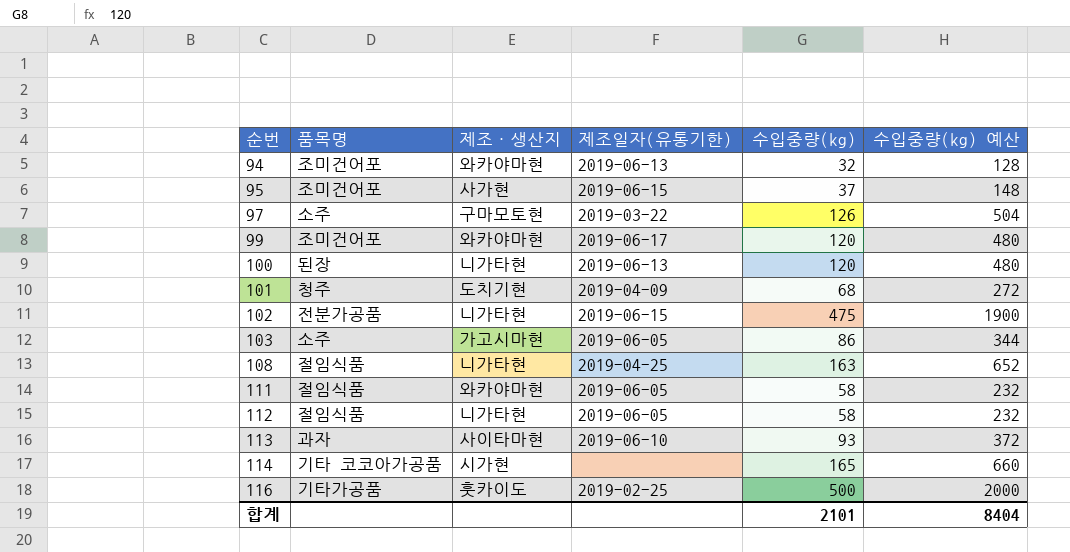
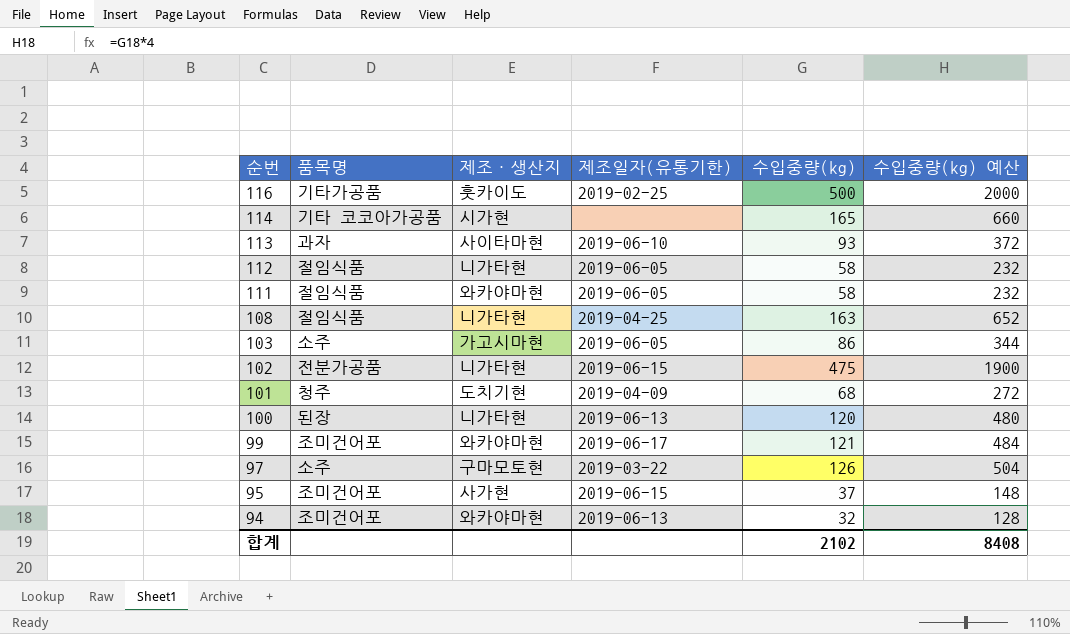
row order: 순번 ascending -> 순번 descending
99 | 수입중량(kg): 120 -> 121
99 | 수입중량(kg) 예산: 480 -> 484
합계 | 수입중량(kg): 2101 -> 2102
합계 | 수입중량(kg) 예산: 8404 -> 8408

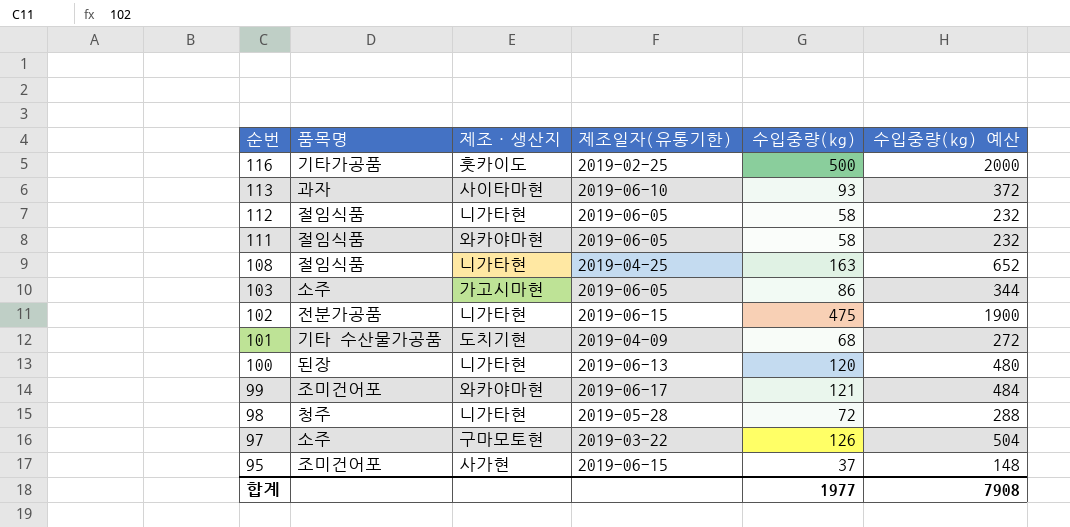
row 114: 기타 코코아가공품 | 시가현 | none | 165 | 660 -> none
row 94: 조미건어포 | 와카야마현 | 2019-06-13 | 32 | 128 -> none
101 | 품목명: 청주 -> 기타 수산물가공품
row 98: none -> 청주 | 니가타현 | 2019-05-28 | 72 | 288
합계 | 수입중량(kg): 2102 -> 1977
합계 | 수입중량(kg) 예산: 8408 -> 7908

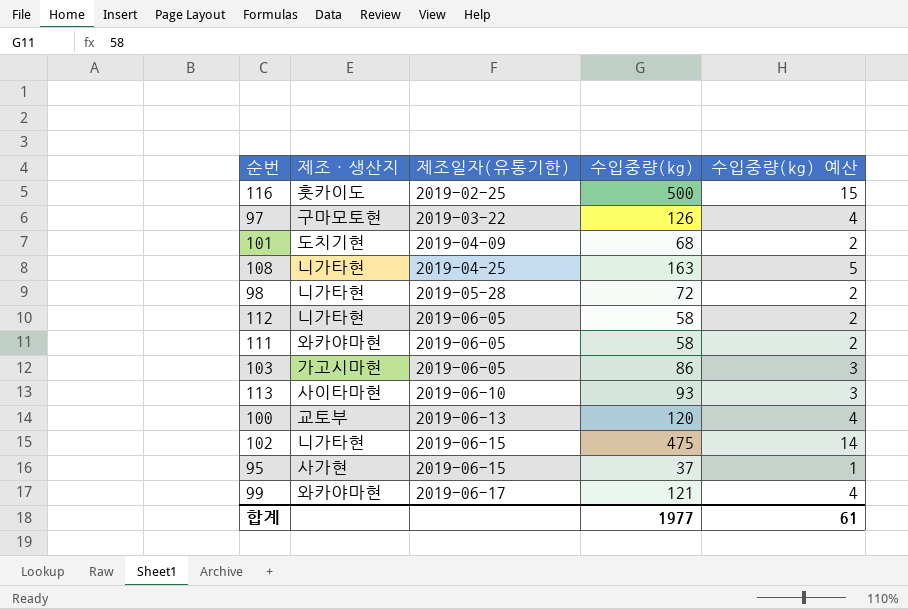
row order: 순번 descending -> 제조일자(유통기한) ascending
column 품목명 | position: 2 -> none
column 수입중량(kg) 예산 | formula: [수입중량(kg)] * 4 -> [수입중량(kg)] * 0.03
100 | 제조·생산지: 니가타현 -> 교토부
합계 | 수입중량(kg) 예산: 7908 -> 61

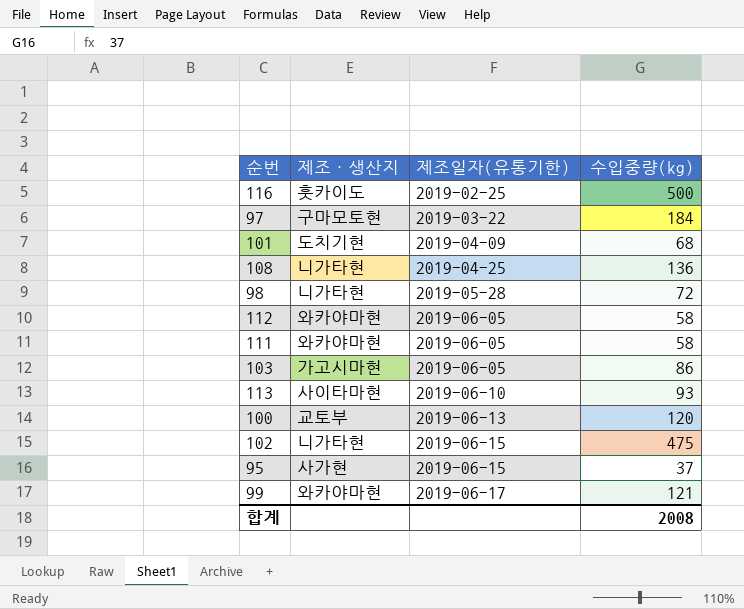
column 수입중량(kg) 예산 | formula: [수입중량(kg)] * 0.03 -> none
97 | 수입중량(kg): 126 -> 184
108 | 수입중량(kg): 163 -> 136
112 | 제조·생산지: 니가타현 -> 와카야마현
합계 | 수입중량(kg): 1977 -> 2008

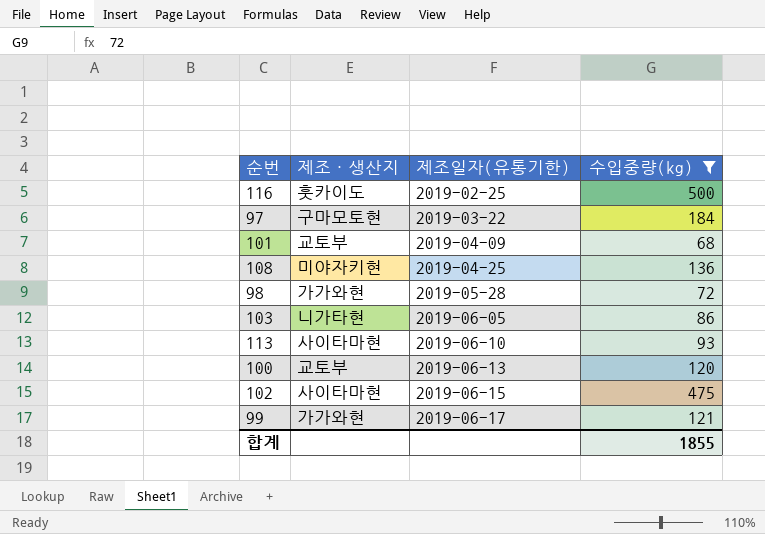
filter: none -> 수입중량(kg) >= 68
101 | 제조·생산지: 도치기현 -> 교토부
108 | 제조·생산지: 니가타현 -> 미야자키현
98 | 제조·생산지: 니가타현 -> 가가와현
103 | 제조·생산지: 가고시마현 -> 니가타현
102 | 제조·생산지: 니가타현 -> 사이타마현
99 | 제조·생산지: 와카야마현 -> 가가와현
합계 | 수입중량(kg): 2008 -> 1855

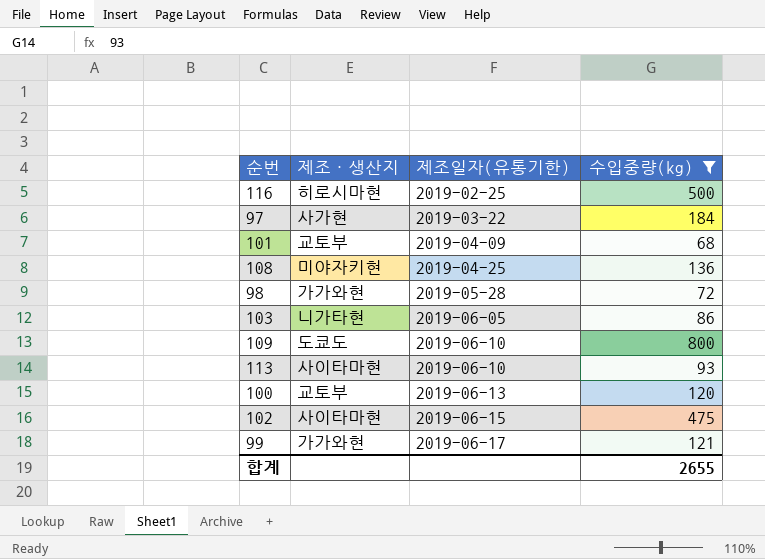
116 | 제조·생산지: 훗카이도 -> 히로시마현
97 | 제조·생산지: 구마모토현 -> 사가현
row 109: none -> 도쿄도 | 2019-06-10 | 800
합계 | 수입중량(kg): 1855 -> 2655

